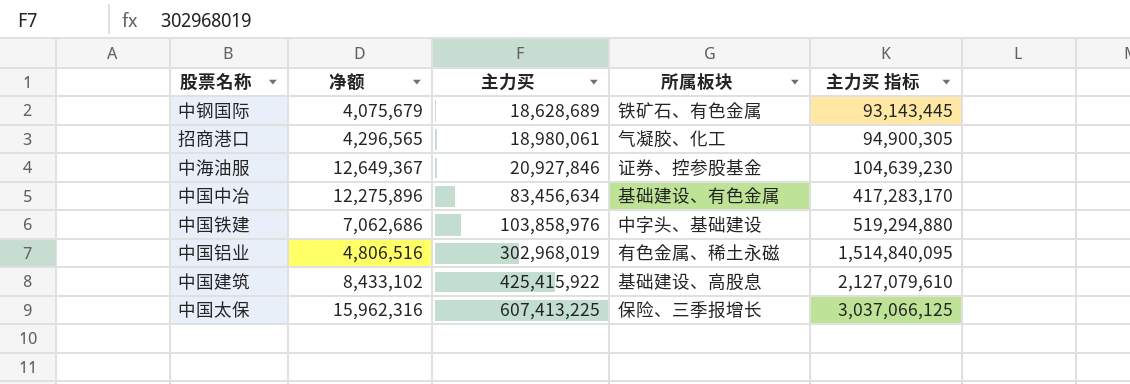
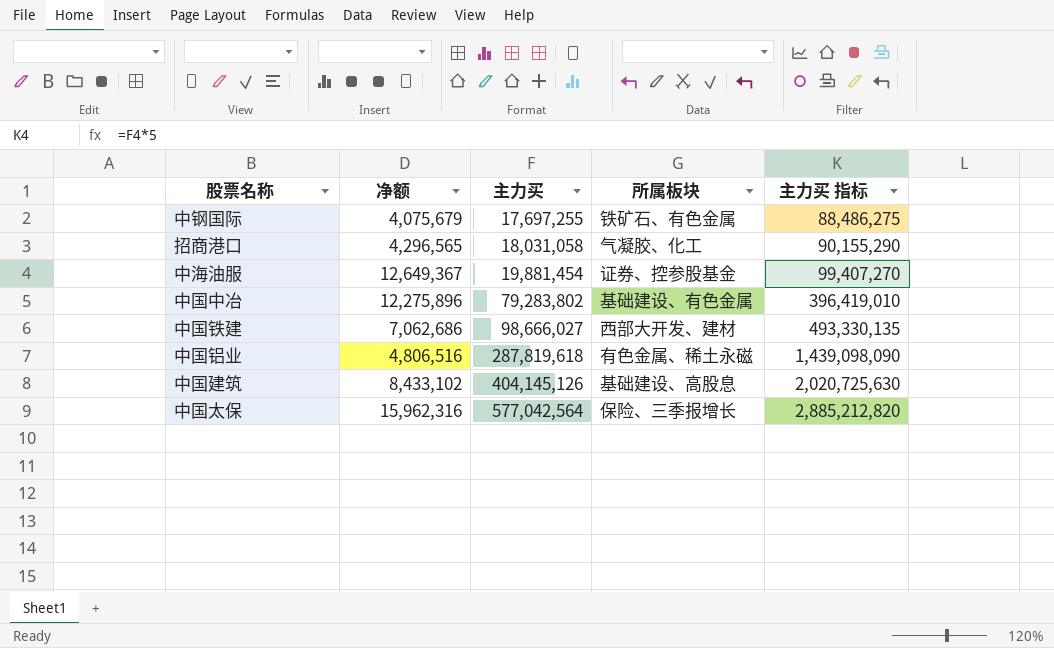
中钢国际 | 主力买: 18,628,689 -> 17,697,255
中钢国际 | 主力买 指标: 93,143,445 -> 88,486,275
招商港口 | 主力买: 18,980,061 -> 18,031,058
招商港口 | 主力买 指标: 94,900,305 -> 90,155,290
中海油服 | 主力买: 20,927,846 -> 19,881,454
中海油服 | 主力买 指标: 104,639,230 -> 99,407,270
中国中冶 | 主力买: 83,456,634 -> 79,283,802
中国中冶 | 主力买 指标: 417,283,170 -> 396,419,010
中国铁建 | 主力买: 103,858,976 -> 98,666,027
中国铁建 | 所属板块: 中字头、基础建设 -> 西部大开发、建材
中国铁建 | 主力买 指标: 519,294,880 -> 493,330,135
中国铝业 | 主力买: 302,968,019 -> 287,819,618
中国铝业 | 主力买 指标: 1,514,840,095 -> 1,439,098,090
中国建筑 | 主力买: 425,415,922 -> 404,145,126
中国建筑 | 主力买 指标: 2,127,079,610 -> 2,020,725,630
中国太保 | 主力买: 607,413,225 -> 577,042,564
中国太保 | 主力买 指标: 3,037,066,125 -> 2,885,212,820

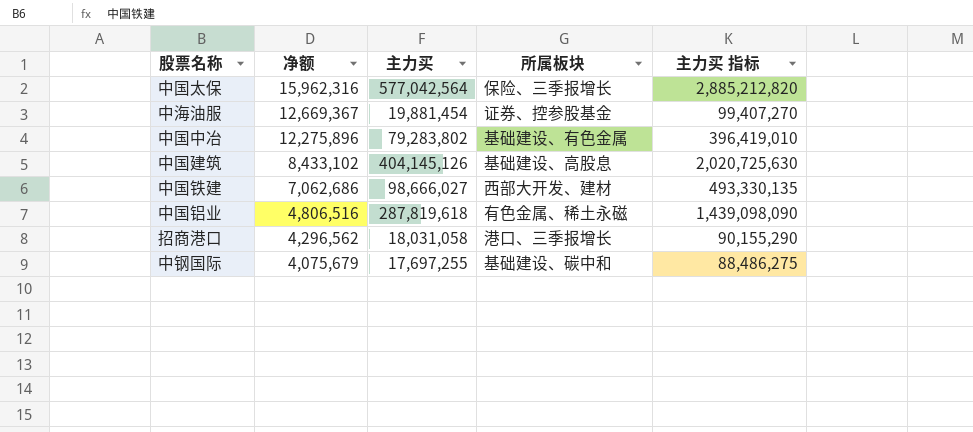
row order: 主力买 ascending -> 净额 descending
中海油服 | 净额: 12,649,367 -> 12,669,367
招商港口 | 净额: 4,296,565 -> 4,296,562
招商港口 | 所属板块: 气凝胶、化工 -> 港口、三季报增长
中钢国际 | 所属板块: 铁矿石、有色金属 -> 基础建设、碳中和

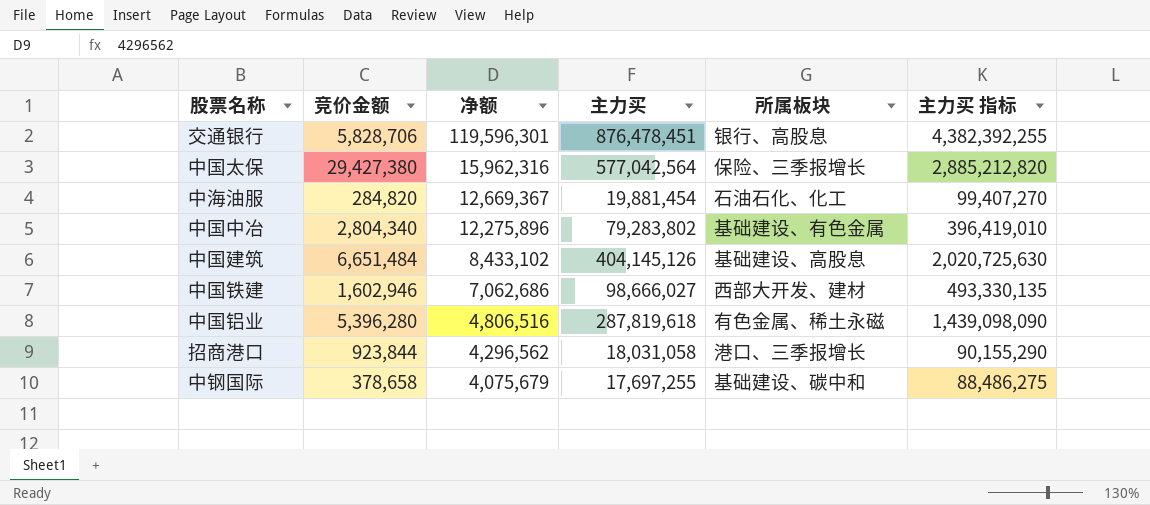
column 竞价金额 | position: none -> 2
row 交通银行: none -> 5,828,706 | 119,596,301 | 876,478,451 | 银行、高股息 | 4,382,392,255
中海油服 | 所属板块: 证券、控参股基金 -> 石油石化、化工

